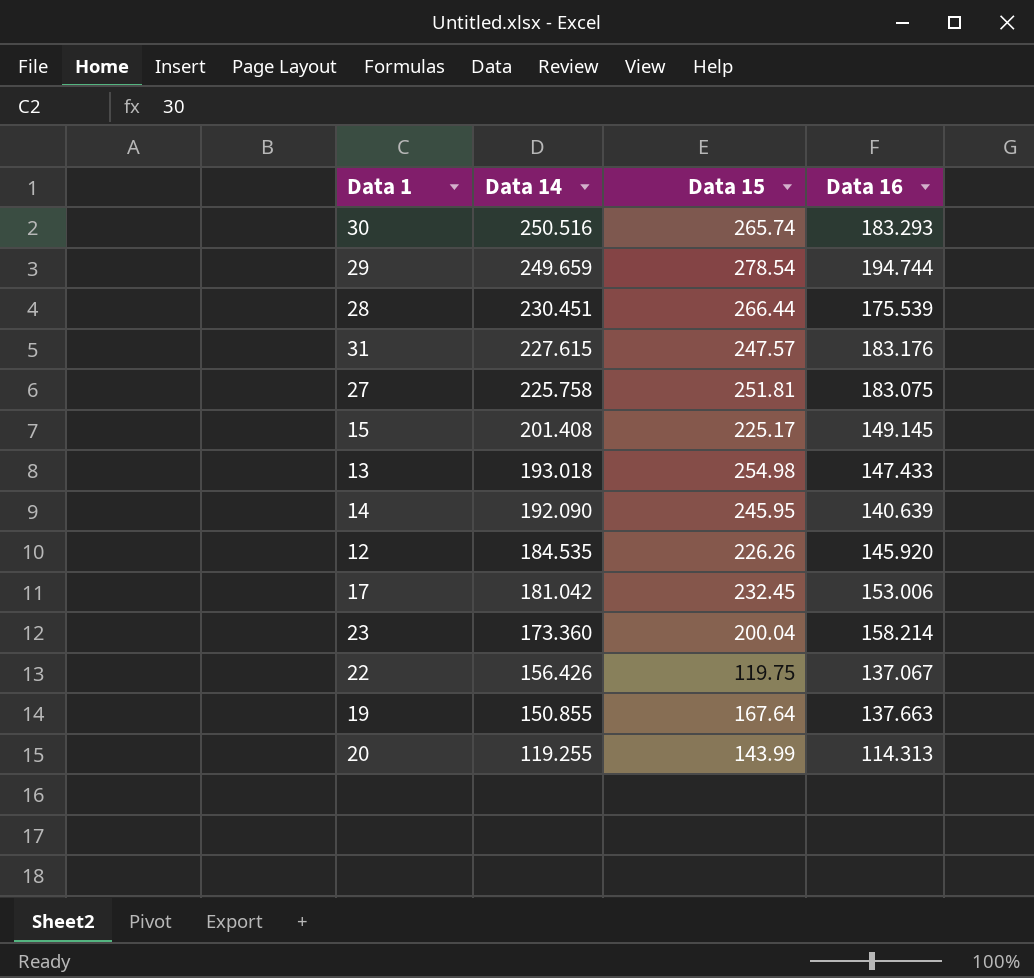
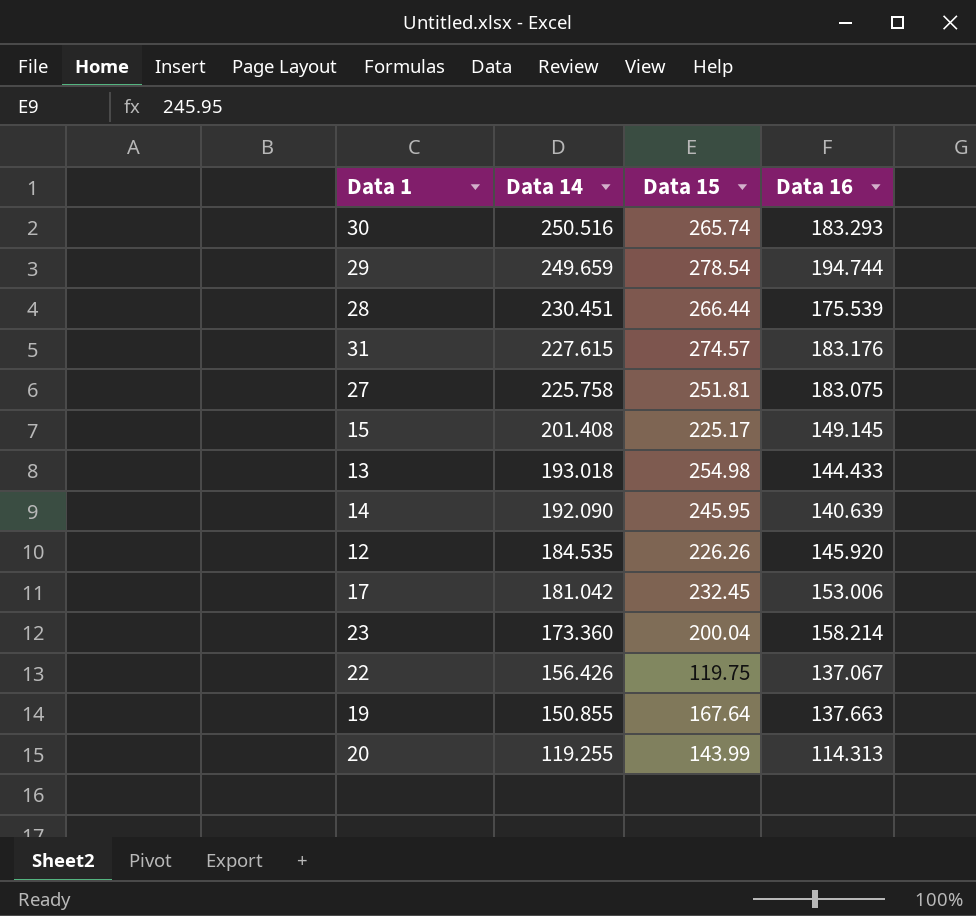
31 | Data 15: 247.57 -> 274.57
13 | Data 16: 147.433 -> 144.433

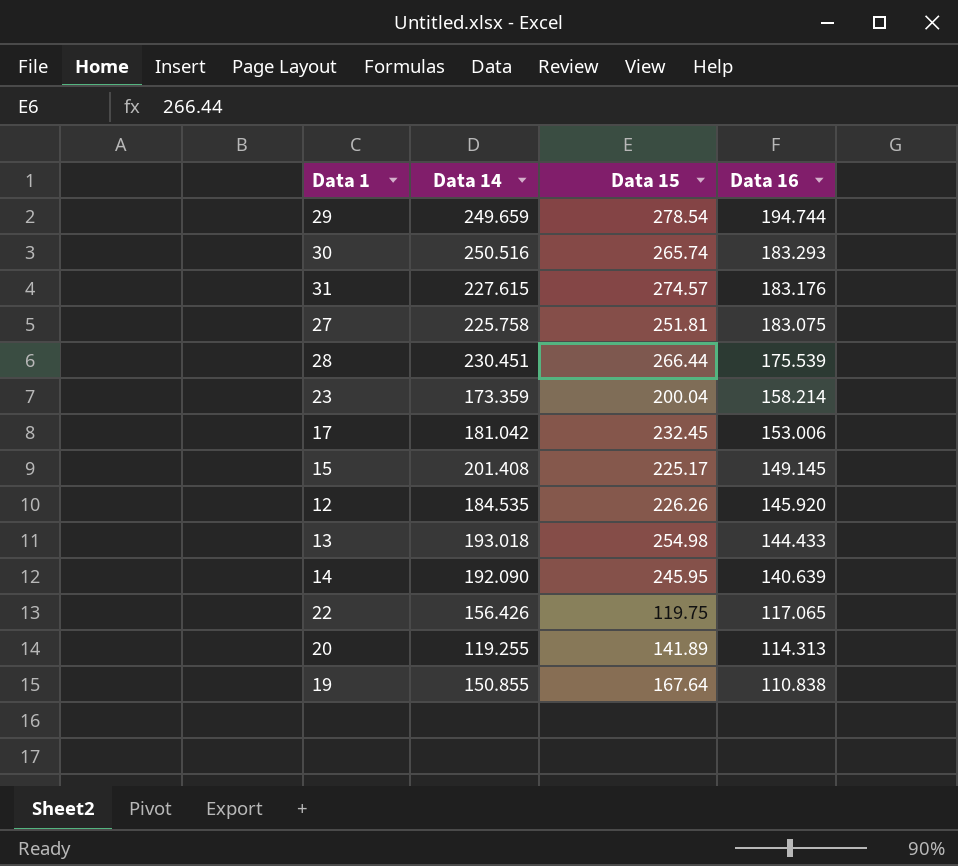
row order: Data 14 descending -> Data 16 descending
23 | Data 14: 173.360 -> 173.359
22 | Data 16: 137.067 -> 117.065
20 | Data 15: 143.99 -> 141.89
19 | Data 16: 137.663 -> 110.838

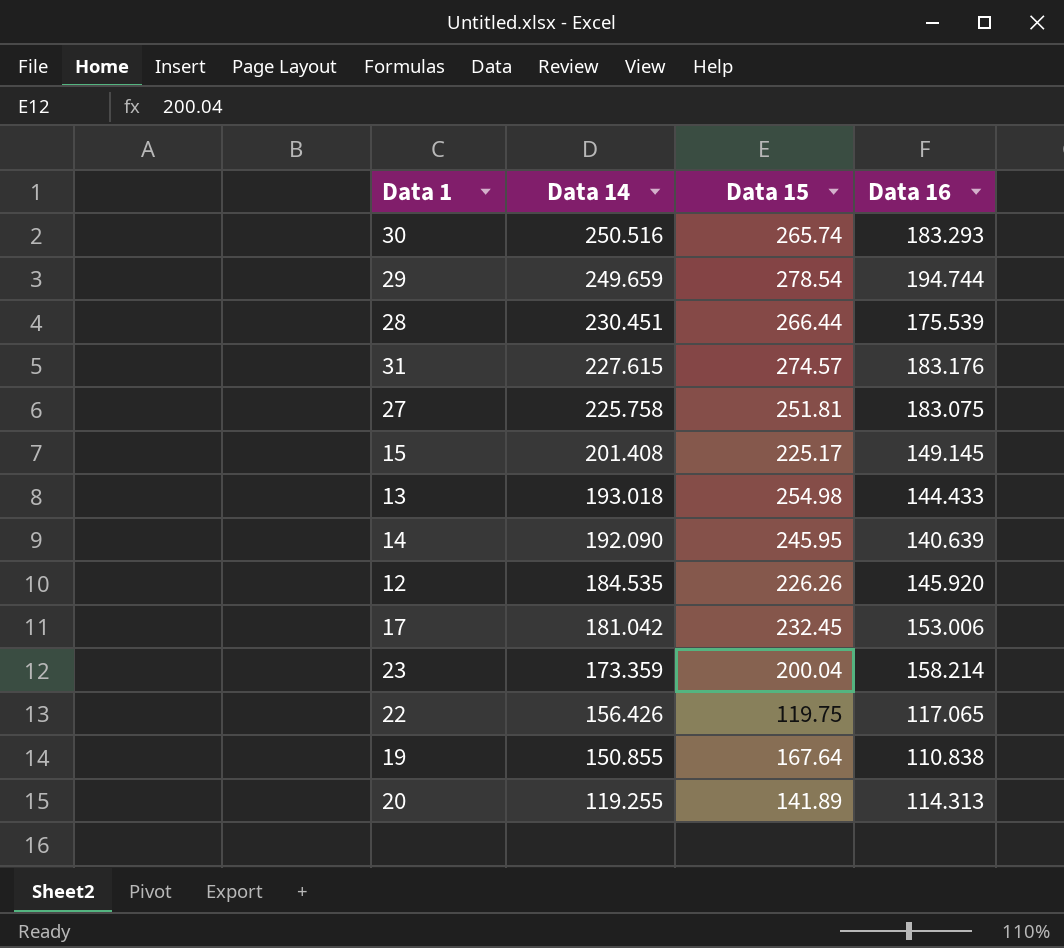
row order: Data 16 descending -> Data 14 descending

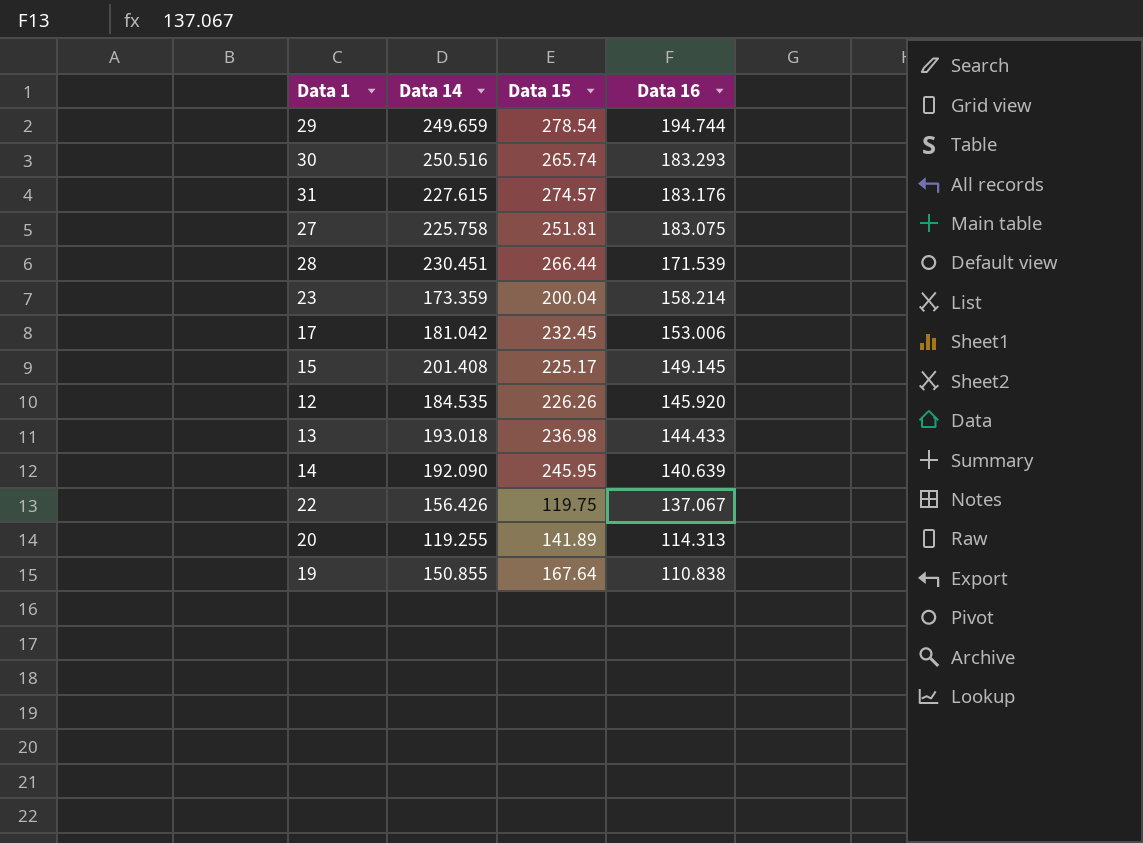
row order: Data 14 descending -> Data 16 descending
28 | Data 16: 175.539 -> 171.539
13 | Data 15: 254.98 -> 236.98
22 | Data 16: 117.065 -> 137.067

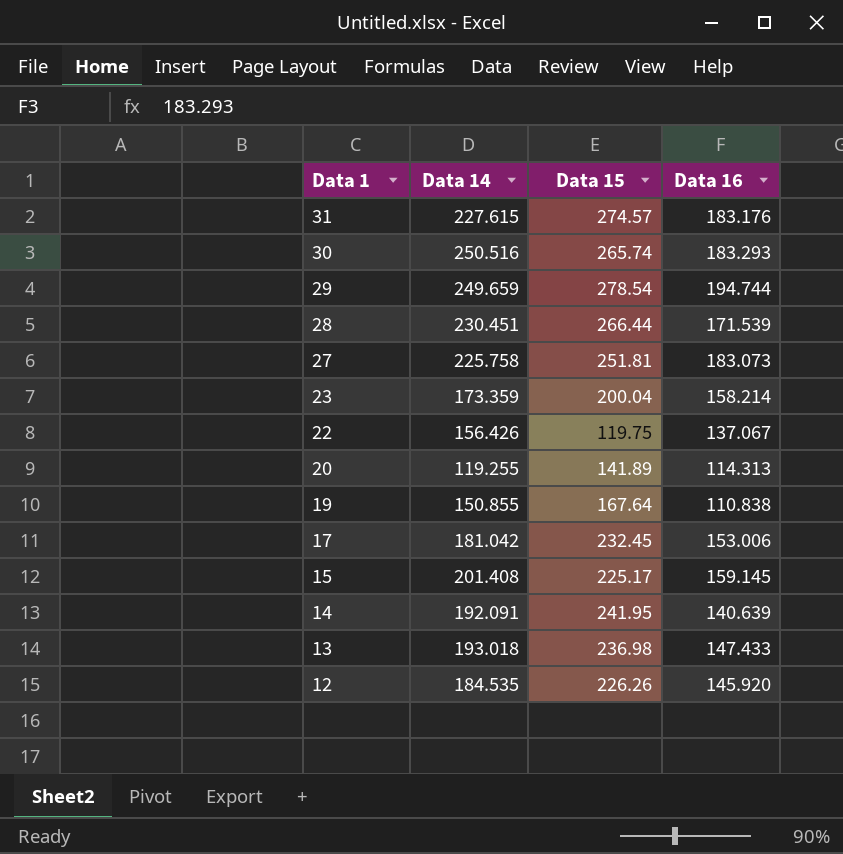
row order: Data 16 descending -> Data 1 descending
27 | Data 16: 183.075 -> 183.073
15 | Data 16: 149.145 -> 159.145
14 | Data 14: 192.090 -> 192.091
14 | Data 15: 245.95 -> 241.95
13 | Data 16: 144.433 -> 147.433

